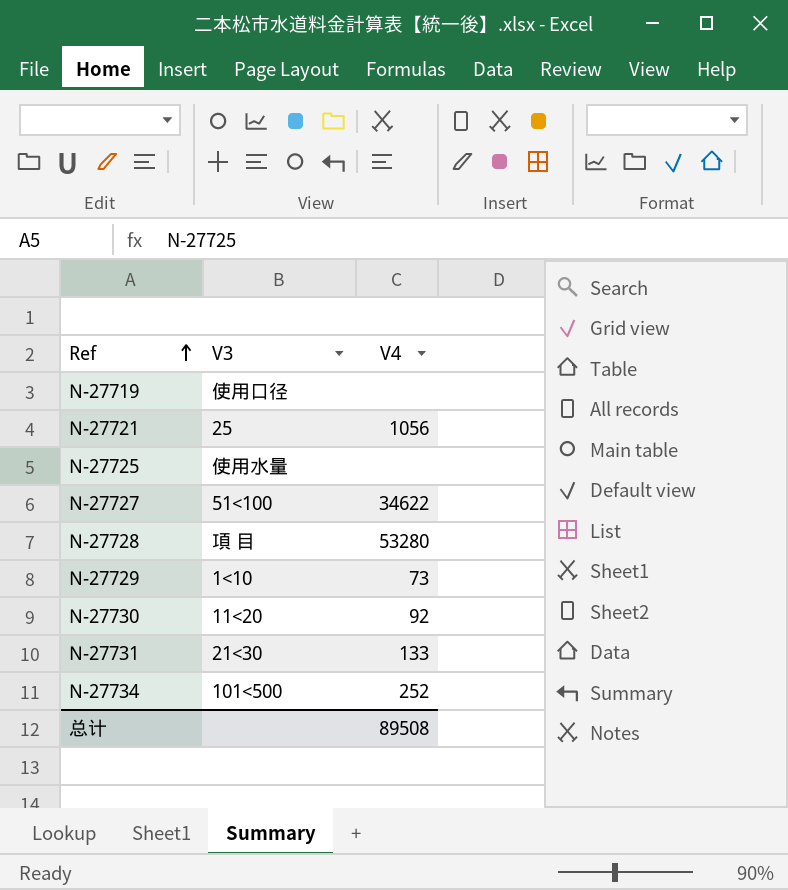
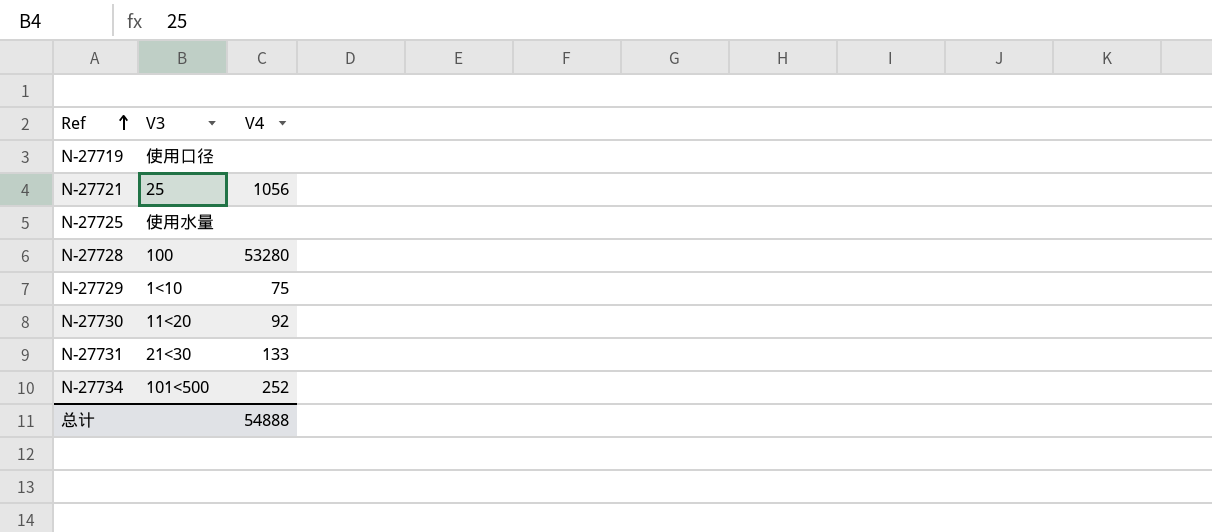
row N-27727: 51<100 | 34622 -> none
N-27728 | V3: 項 目 -> 100
N-27729 | V4: 73 -> 75
总计 | V4: 89508 -> 54888

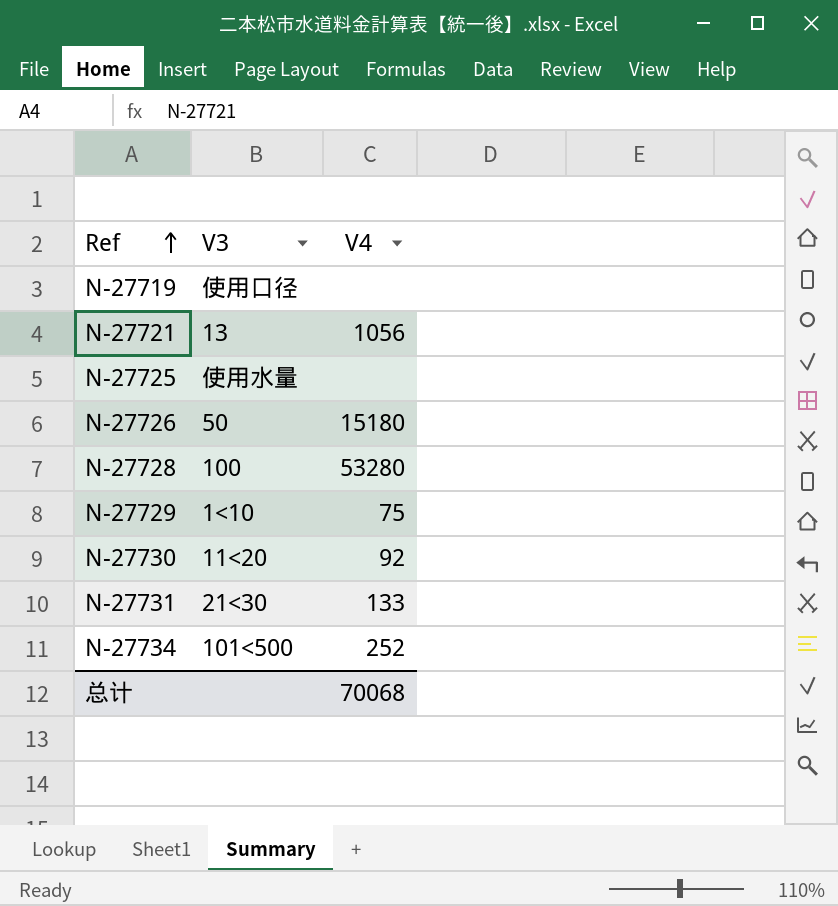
N-27721 | V3: 25 -> 13
row N-27726: none -> 50 | 15180
总计 | V4: 54888 -> 70068

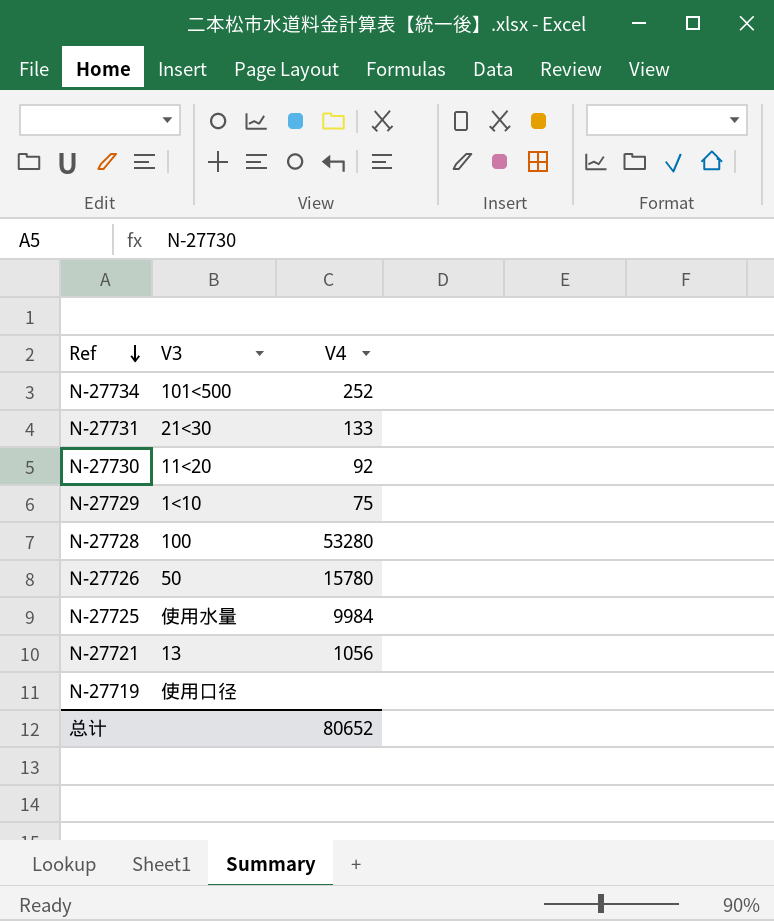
row order: Ref ascending -> Ref descending
N-27726 | V4: 15180 -> 15780
N-27725 | V4: none -> 9984
总计 | V4: 70068 -> 80652

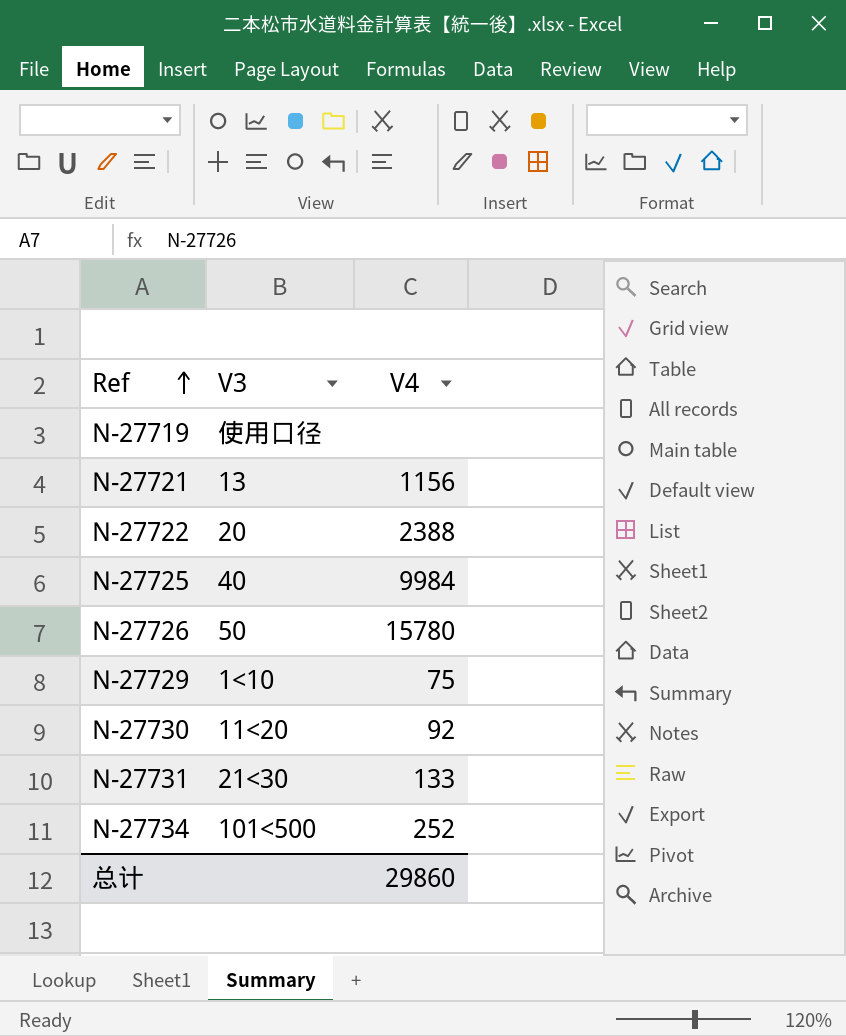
row order: Ref descending -> Ref ascending
row N-27728: 100 | 53280 -> none
N-27721 | V4: 1056 -> 1156
row N-27722: none -> 20 | 2388
N-27725 | V3: 使用水量 -> 40
总计 | V4: 80652 -> 29860

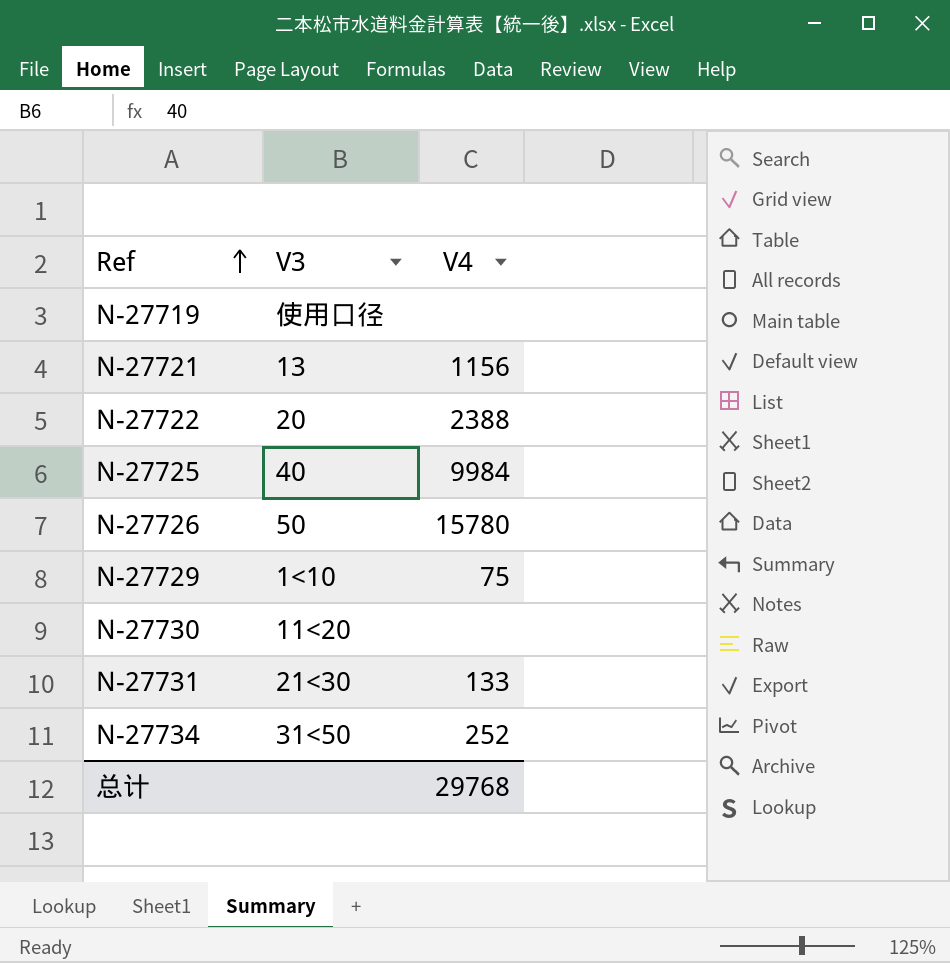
N-27730 | V4: 92 -> none
N-27734 | V3: 101<500 -> 31<50
总计 | V4: 29860 -> 29768

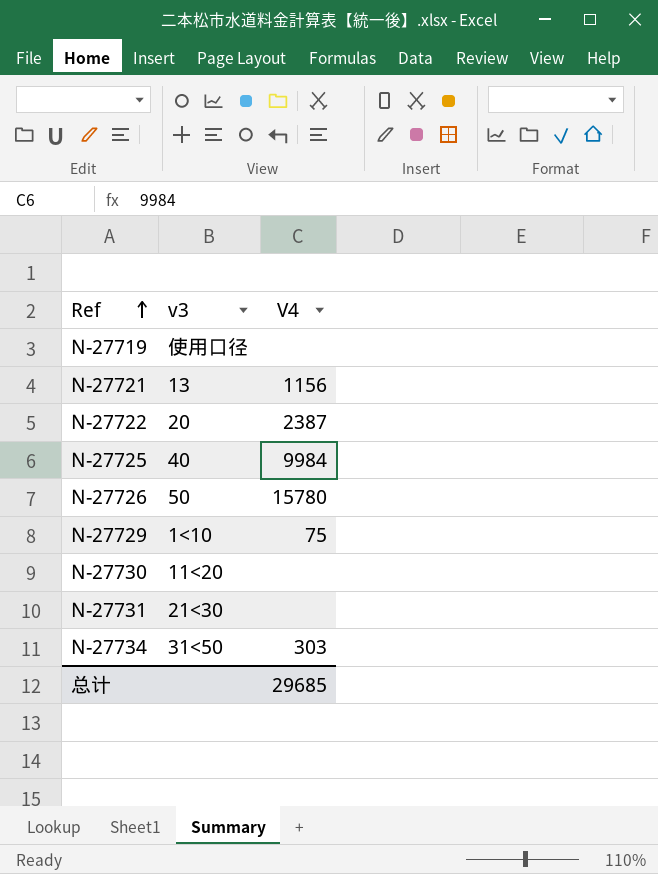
column name: V3 -> v3
N-27722 | V4: 2388 -> 2387
N-27731 | V4: 133 -> none
N-27734 | V4: 252 -> 303
总计 | V4: 29768 -> 29685

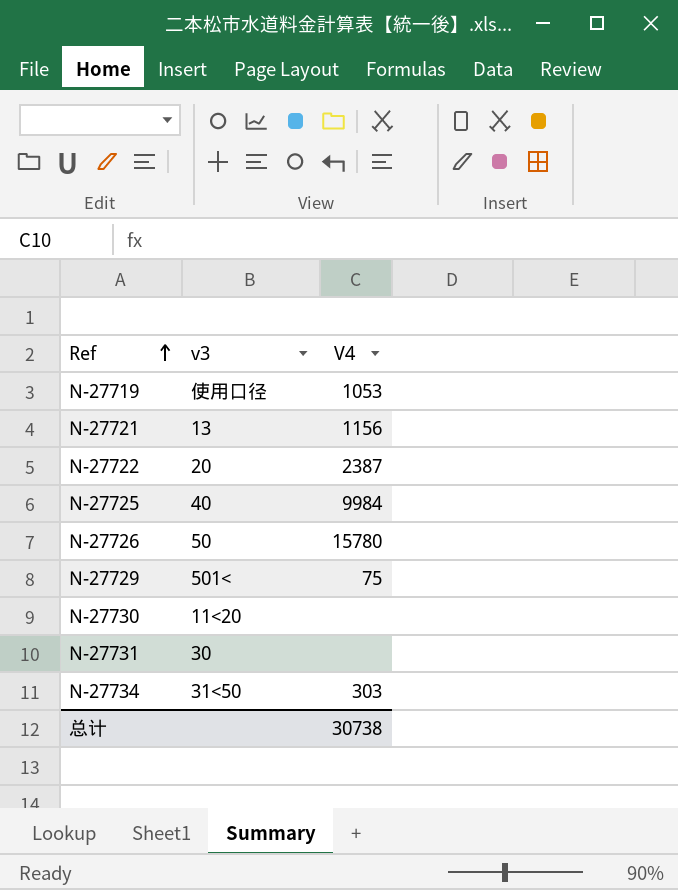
N-27719 | V4: none -> 1053
N-27729 | v3: 1<10 -> 501<
N-27731 | v3: 21<30 -> 30
总计 | V4: 29685 -> 30738

